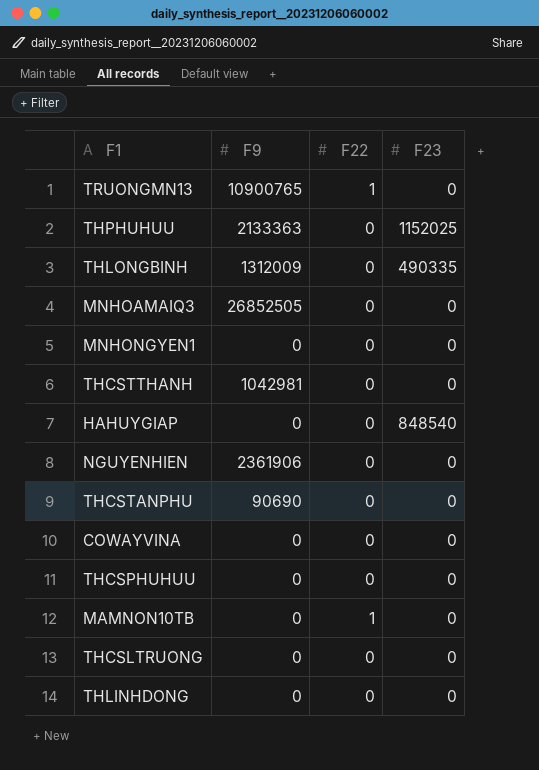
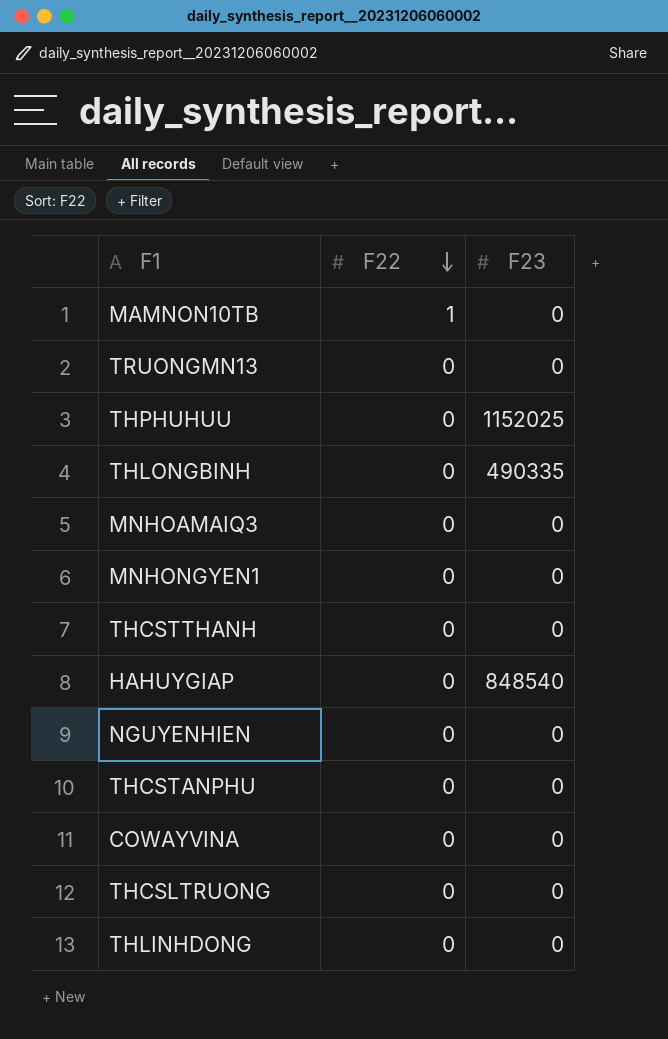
row order: none -> F22 descending
column F9 | position: 2 -> none
row THCSPHUHUU: 0 | 0 | 0 -> none
TRUONGMN13 | F22: 1 -> 0

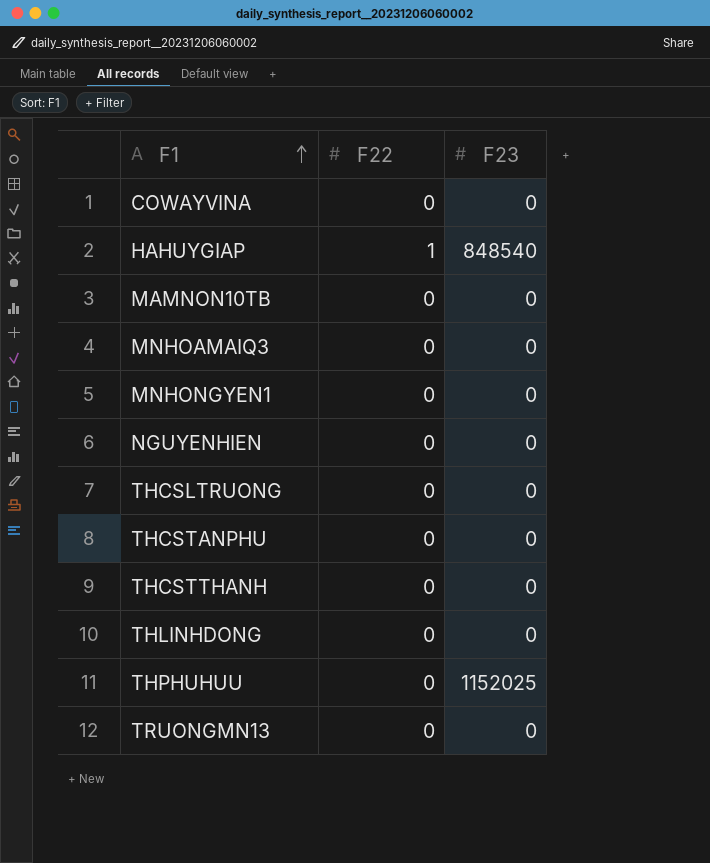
row order: F22 descending -> F1 ascending
row THLONGBINH: 0 | 490335 -> none
HAHUYGIAP | F22: 0 -> 1
MAMNON10TB | F22: 1 -> 0

